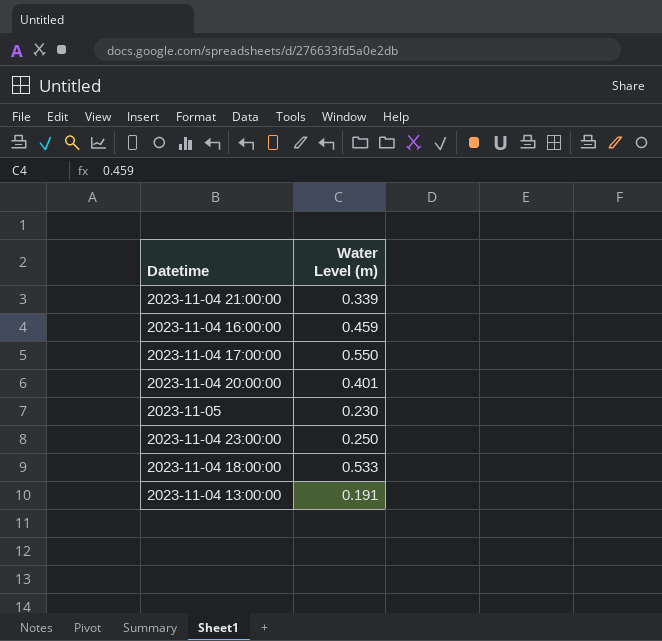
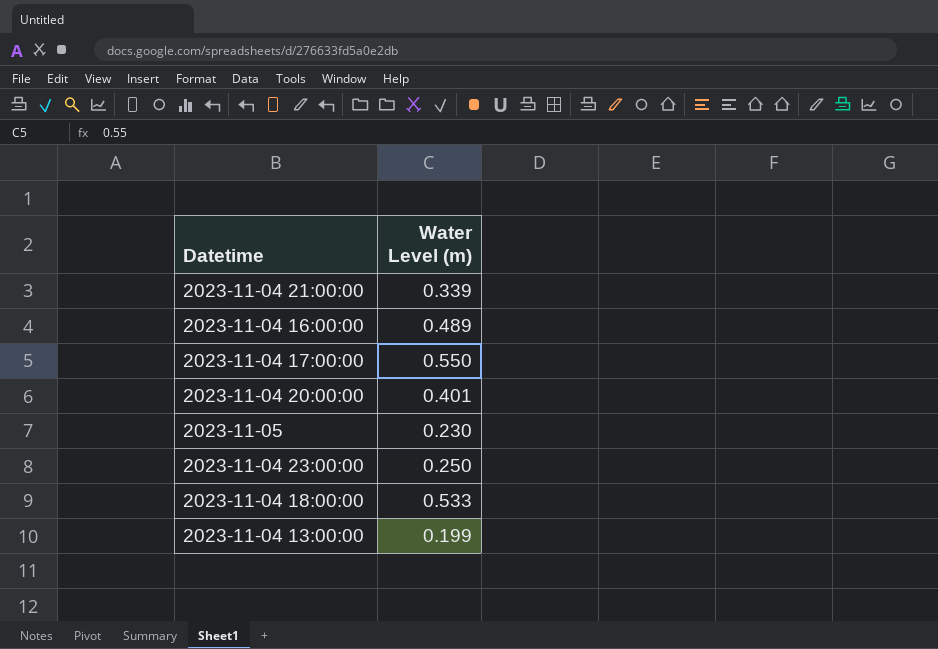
2023-11-04 16:00:00 | Water Level (m): 0.459 -> 0.489
2023-11-04 13:00:00 | Water Level (m): 0.191 -> 0.199

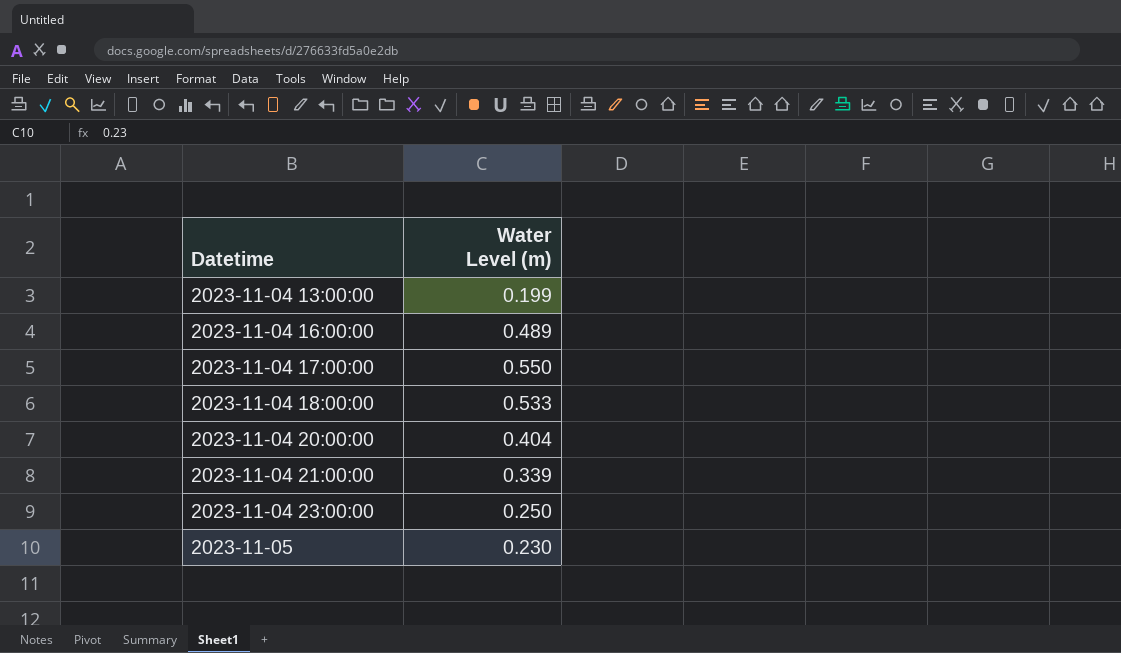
row order: none -> Datetime ascending
2023-11-04 20:00:00 | Water Level (m): 0.401 -> 0.404

